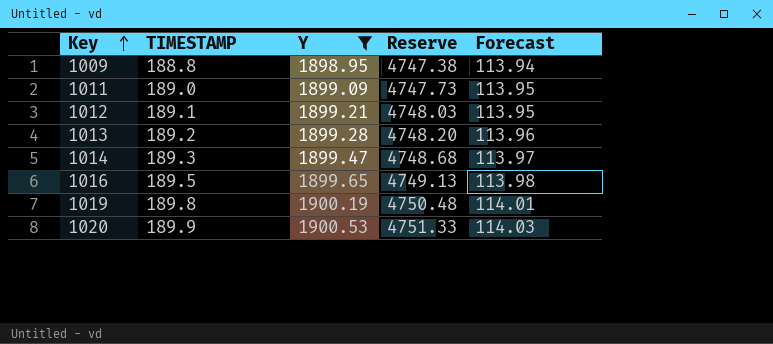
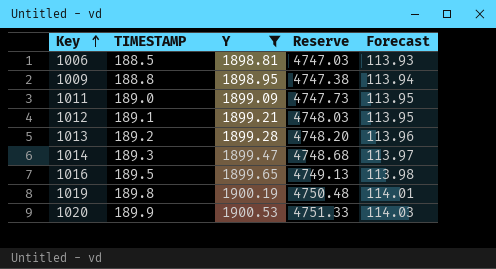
row 1006: none -> 188.5 | 1898.81 | 4747.03 | 113.93

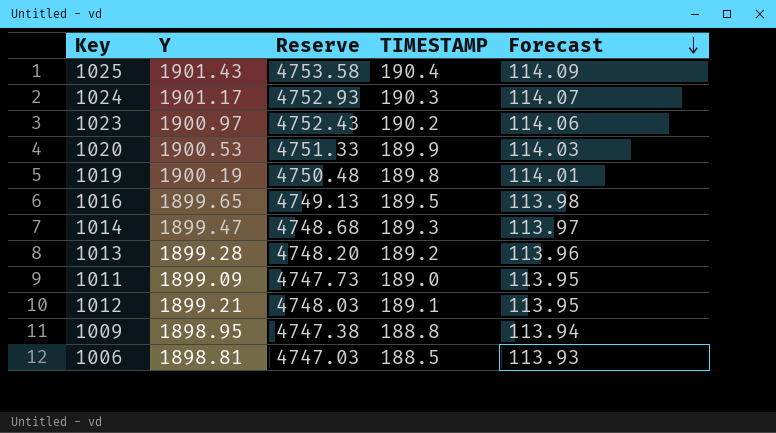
filter: Y <= 1900.53 -> none
row order: Key ascending -> Forecast descending
column TIMESTAMP | position: 2 -> 4

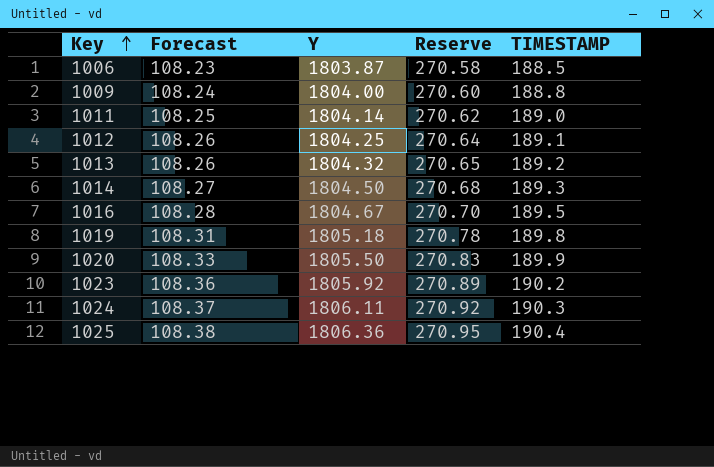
row order: Forecast descending -> Key ascending
column Forecast | position: 5 -> 2
column Reserve | formula: [Y] * 2.5 -> [Y] * 0.15
1006 | Forecast: 113.93 -> 108.23
1006 | Y: 1898.81 -> 1803.87
1009 | Forecast: 113.94 -> 108.24
1009 | Y: 1898.95 -> 1804.00
1011 | Forecast: 113.95 -> 108.25
1011 | Y: 1899.09 -> 1804.14
1012 | Forecast: 113.95 -> 108.26
1012 | Y: 1899.21 -> 1804.25
1013 | Forecast: 113.96 -> 108.26
1013 | Y: 1899.28 -> 1804.32
1014 | Forecast: 113.97 -> 108.27
1014 | Y: 1899.47 -> 1804.50
1016 | Forecast: 113.98 -> 108.28
1016 | Y: 1899.65 -> 1804.67
1019 | Forecast: 114.01 -> 108.31
1019 | Y: 1900.19 -> 1805.18
1020 | Forecast: 114.03 -> 108.33
1020 | Y: 1900.53 -> 1805.50
1023 | Forecast: 114.06 -> 108.36
1023 | Y: 1900.97 -> 1805.92
1024 | Forecast: 114.07 -> 108.37
1024 | Y: 1901.17 -> 1806.11
1025 | Forecast: 114.09 -> 108.38
1025 | Y: 1901.43 -> 1806.36

